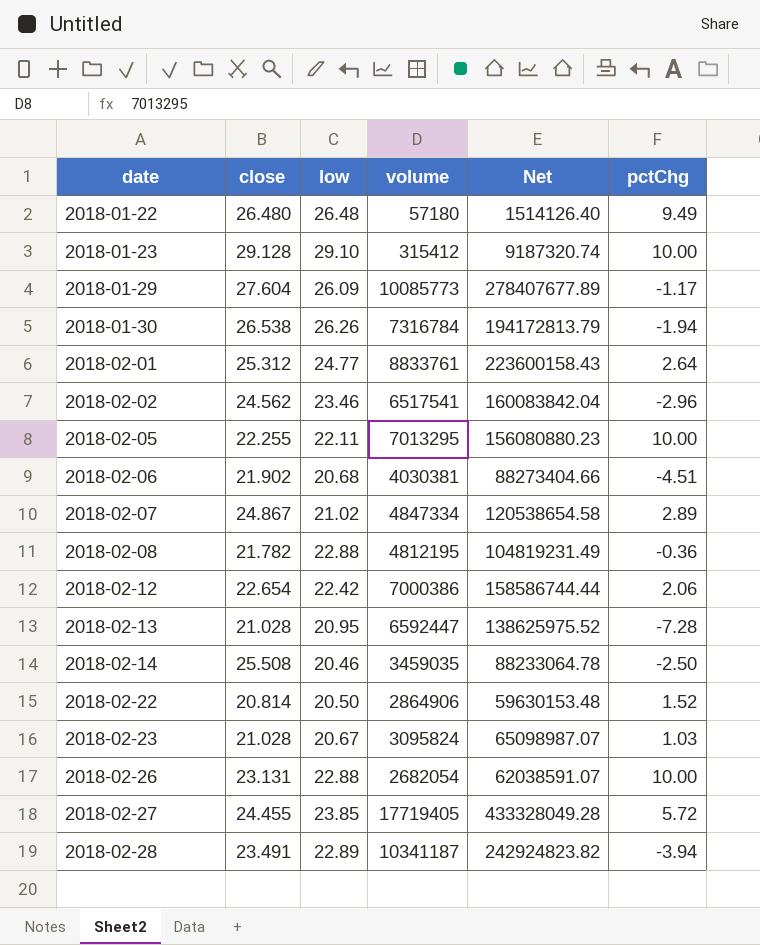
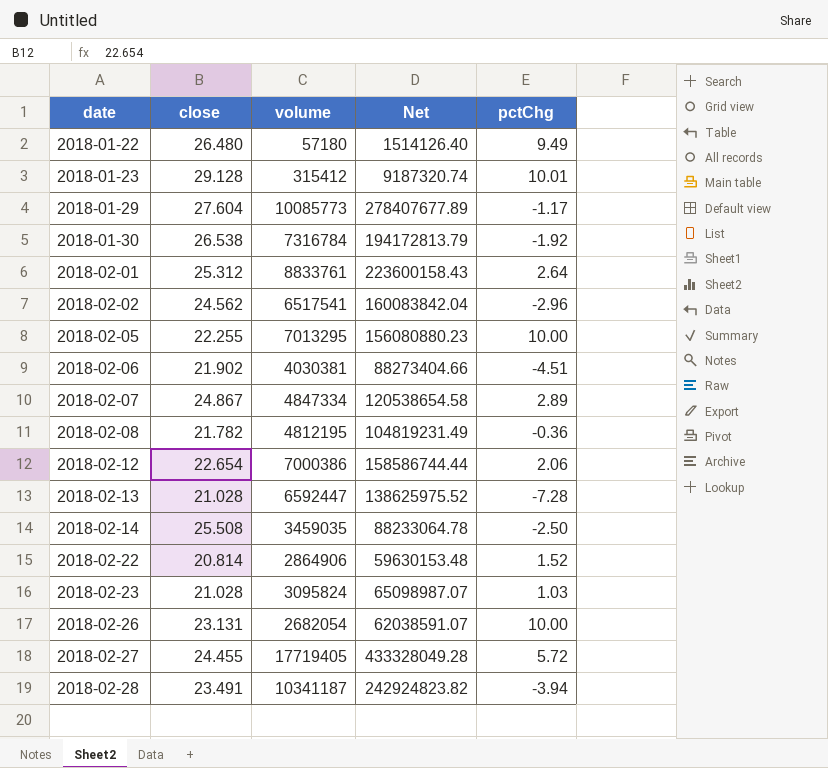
column low | position: 3 -> none
2018-01-23 | pctChg: 10.00 -> 10.01
2018-01-30 | pctChg: -1.94 -> -1.92

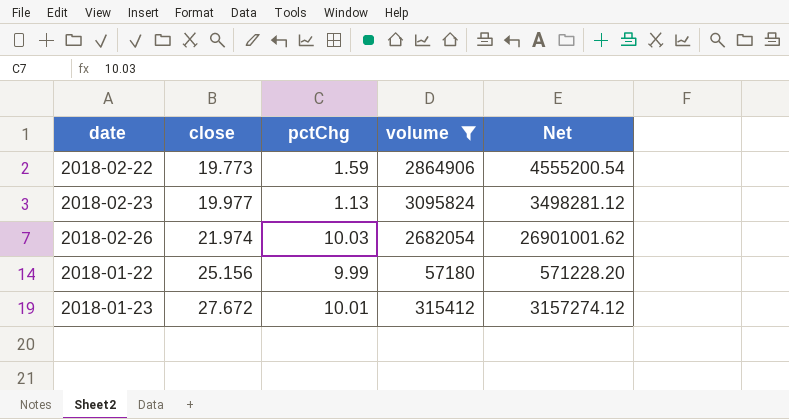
filter: none -> volume <= 3095824
row order: date ascending -> close ascending
column pctChg | position: 5 -> 3
column Net | formula: [close] * [volume] -> [pctChg] * [volume]
2018-02-22 | close: 20.814 -> 19.773
2018-02-22 | pctChg: 1.52 -> 1.59
2018-02-23 | close: 21.028 -> 19.977
2018-02-23 | pctChg: 1.03 -> 1.13
2018-02-26 | close: 23.131 -> 21.974
2018-02-26 | pctChg: 10.00 -> 10.03
2018-01-22 | close: 26.480 -> 25.156
2018-01-22 | pctChg: 9.49 -> 9.99
2018-01-23 | close: 29.128 -> 27.672

